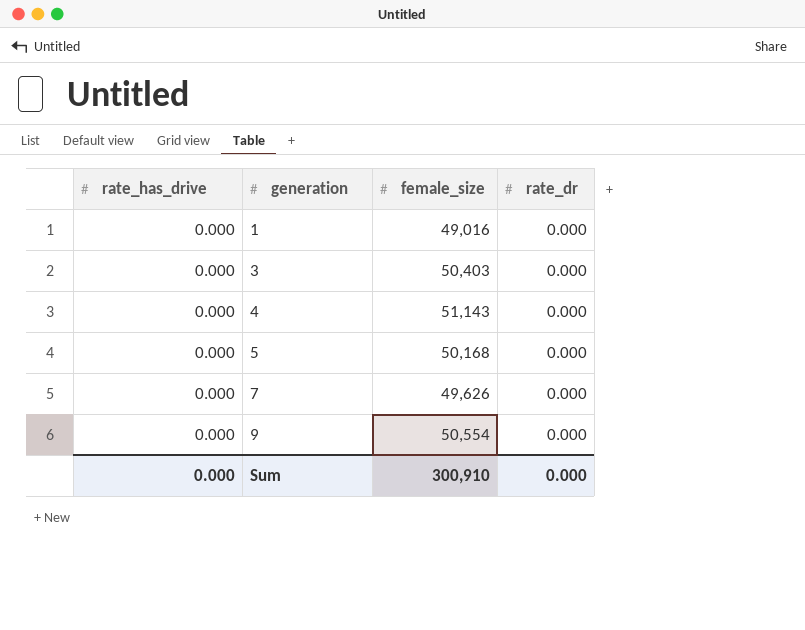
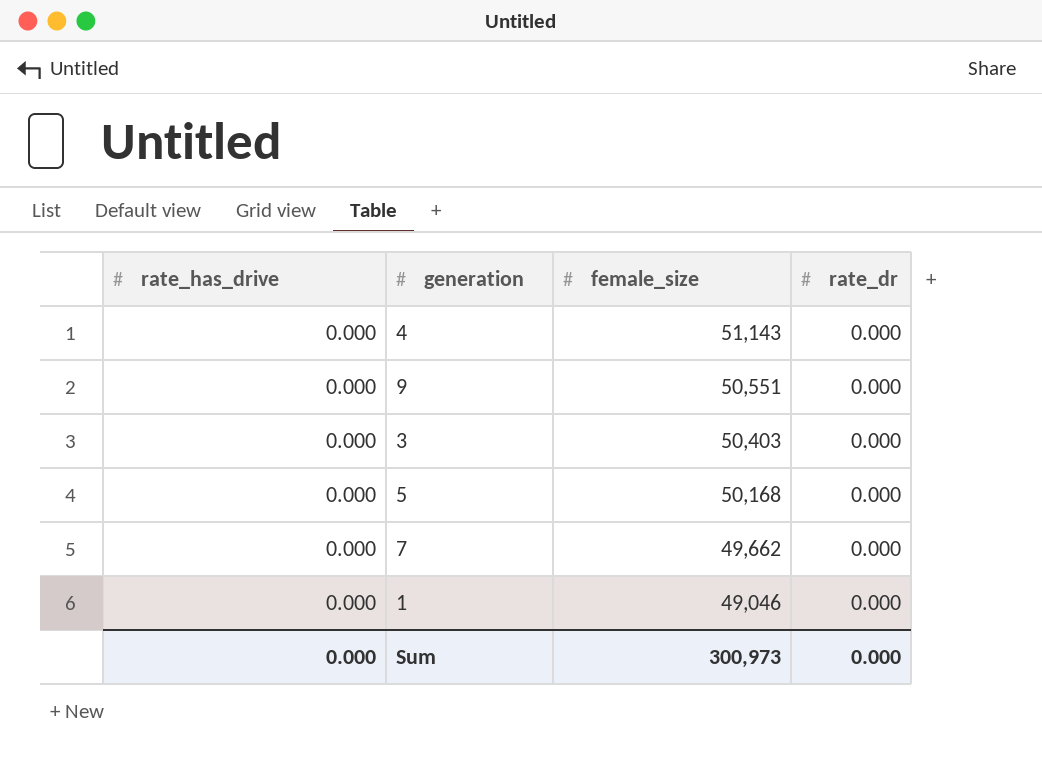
row order: generation ascending -> female_size descending
9 | female_size: 50,554 -> 50,551
7 | female_size: 49,626 -> 49,662
1 | female_size: 49,016 -> 49,046
Sum | female_size: 300,910 -> 300,973

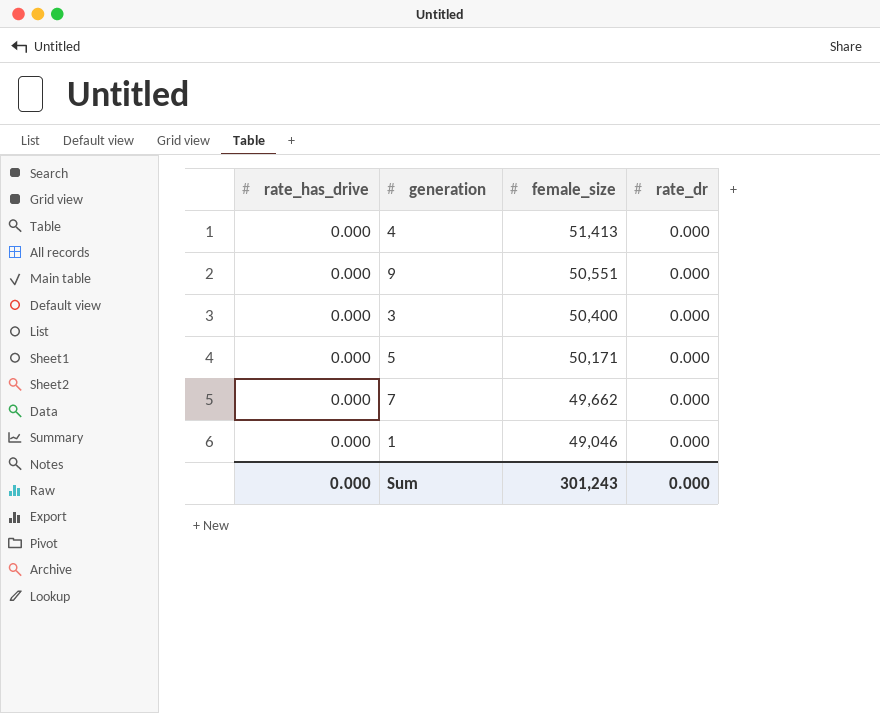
4 | female_size: 51,143 -> 51,413
3 | female_size: 50,403 -> 50,400
5 | female_size: 50,168 -> 50,171
Sum | female_size: 300,973 -> 301,243

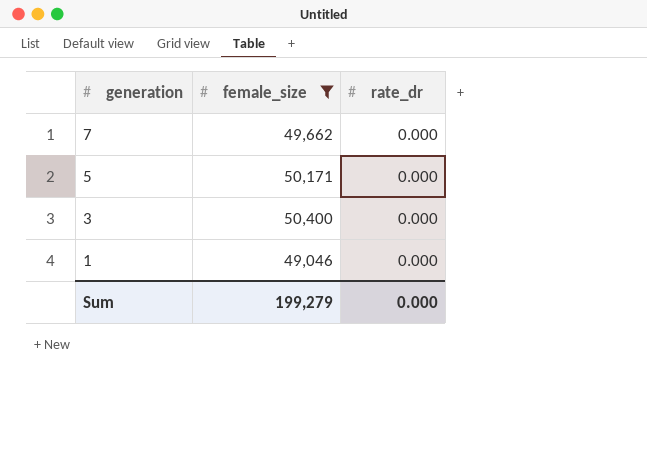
filter: none -> female_size <= 50,400
row order: female_size descending -> generation descending
column rate_has_drive | position: 1 -> none
Sum | female_size: 301,243 -> 199,279

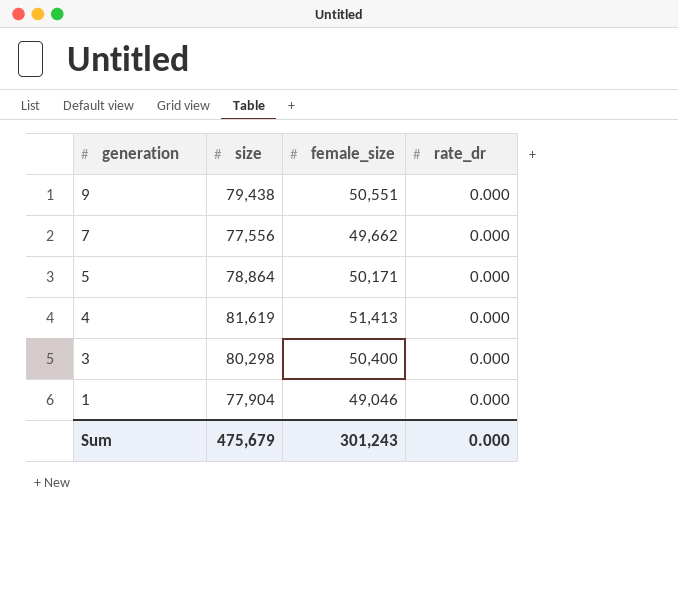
filter: female_size <= 50,400 -> none
column size | position: none -> 2
Sum | female_size: 199,279 -> 301,243

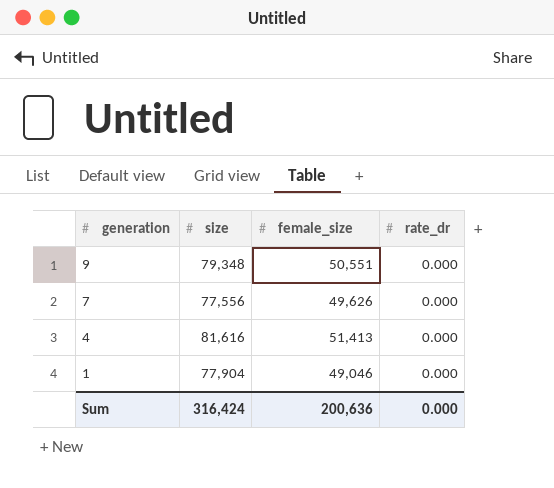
row 5: 78,864 | 50,171 | 0.000 -> none
row 3: 80,298 | 50,400 | 0.000 -> none
9 | size: 79,438 -> 79,348
7 | female_size: 49,662 -> 49,626
4 | size: 81,619 -> 81,616
Sum | size: 475,679 -> 316,424
Sum | female_size: 301,243 -> 200,636

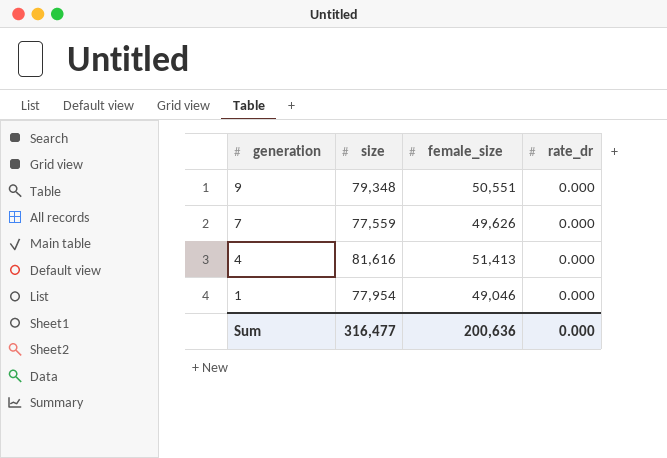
7 | size: 77,556 -> 77,559
1 | size: 77,904 -> 77,954
Sum | size: 316,424 -> 316,477

